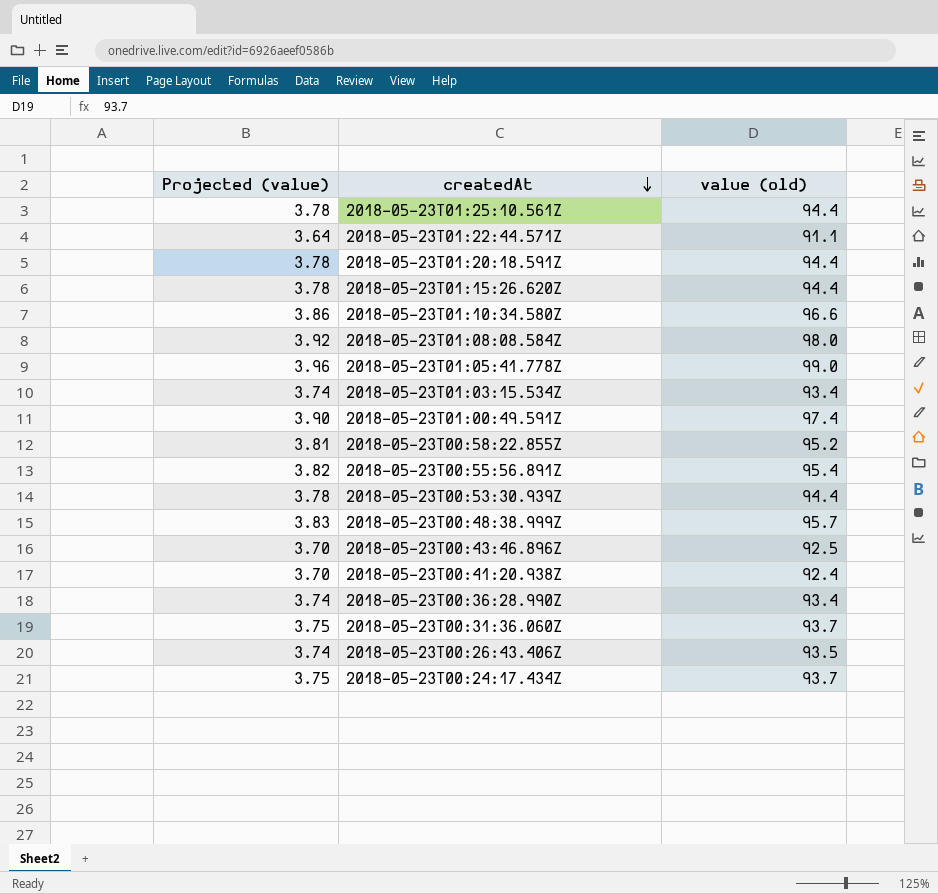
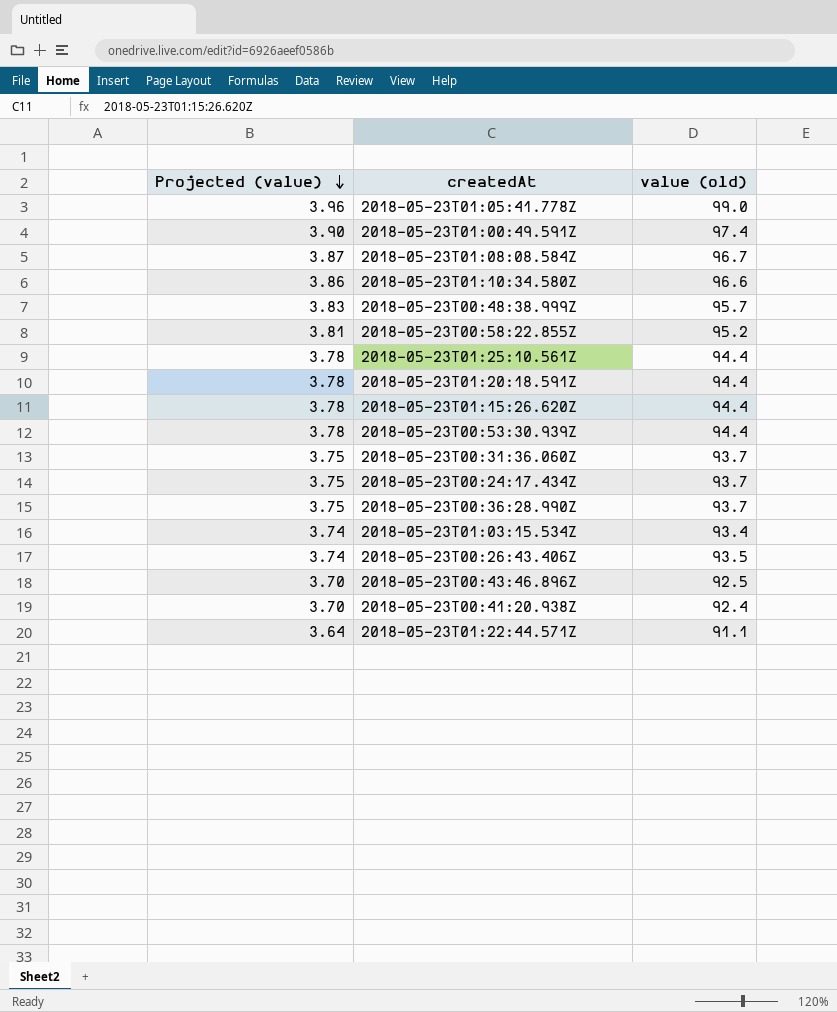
row order: createdAt descending -> Projected (value) descending
row 2018-05-23T00:55:56.891Z: 3.82 | 95.4 -> none
2018-05-23T01:08:08.584Z | Projected (value): 3.92 -> 3.87
2018-05-23T01:08:08.584Z | value (old): 98.0 -> 96.7
2018-05-23T00:36:28.990Z | Projected (value): 3.74 -> 3.75
2018-05-23T00:36:28.990Z | value (old): 93.4 -> 93.7

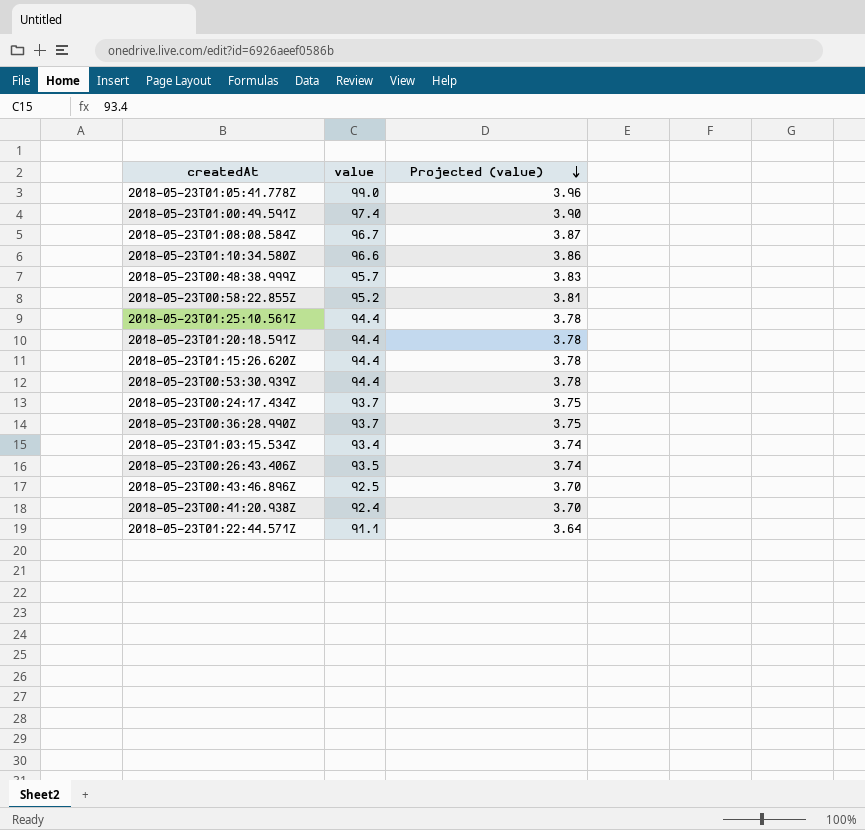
column name: value (old) -> value
column Projected (value) | position: 1 -> 3
row 2018-05-23T00:31:36.060Z: 3.75 | 93.7 -> none

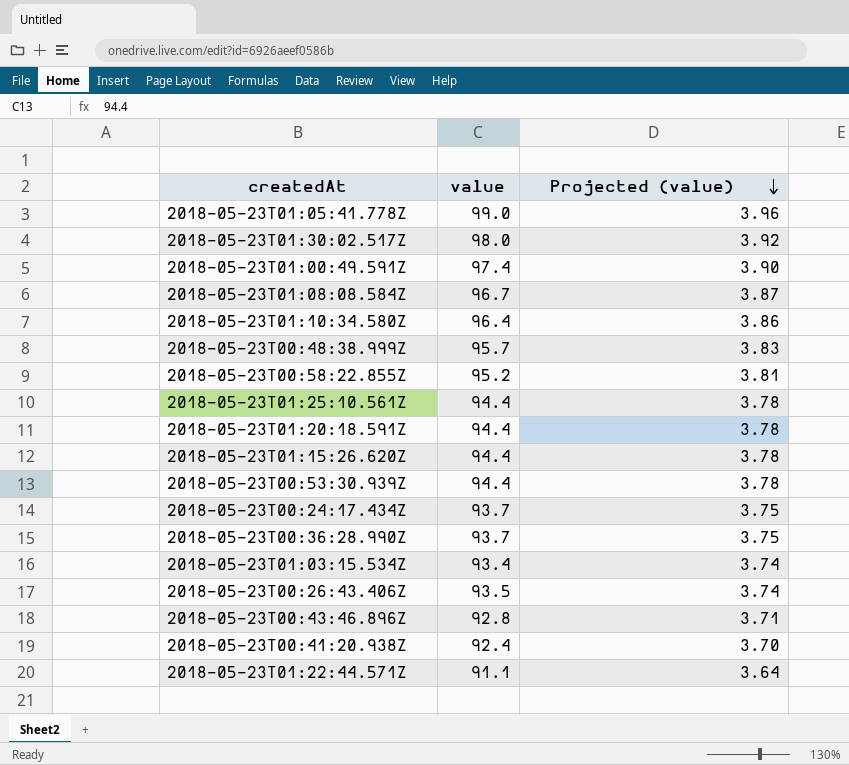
row 2018-05-23T01:30:02.517Z: none -> 98.0 | 3.92
2018-05-23T01:10:34.580Z | value: 96.6 -> 96.4
2018-05-23T00:43:46.896Z | value: 92.5 -> 92.8
2018-05-23T00:43:46.896Z | Projected (value): 3.70 -> 3.71

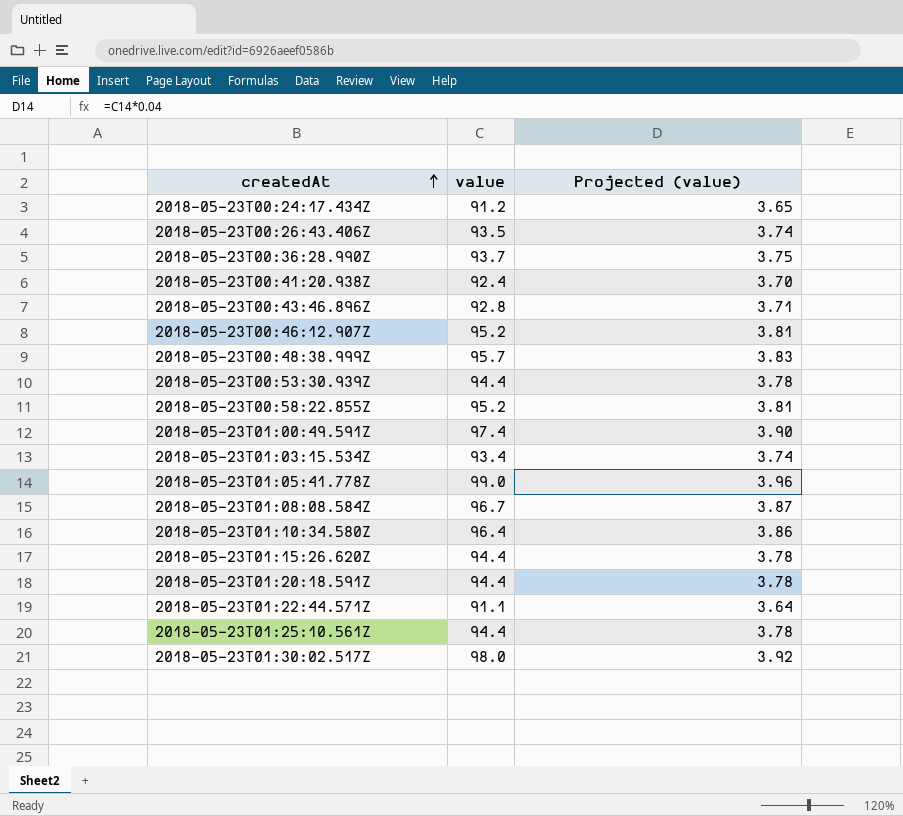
row order: Projected (value) descending -> createdAt ascending
2018-05-23T00:24:17.434Z | value: 93.7 -> 91.2
2018-05-23T00:24:17.434Z | Projected (value): 3.75 -> 3.65
row 2018-05-23T00:46:12.907Z: none -> 95.2 | 3.81

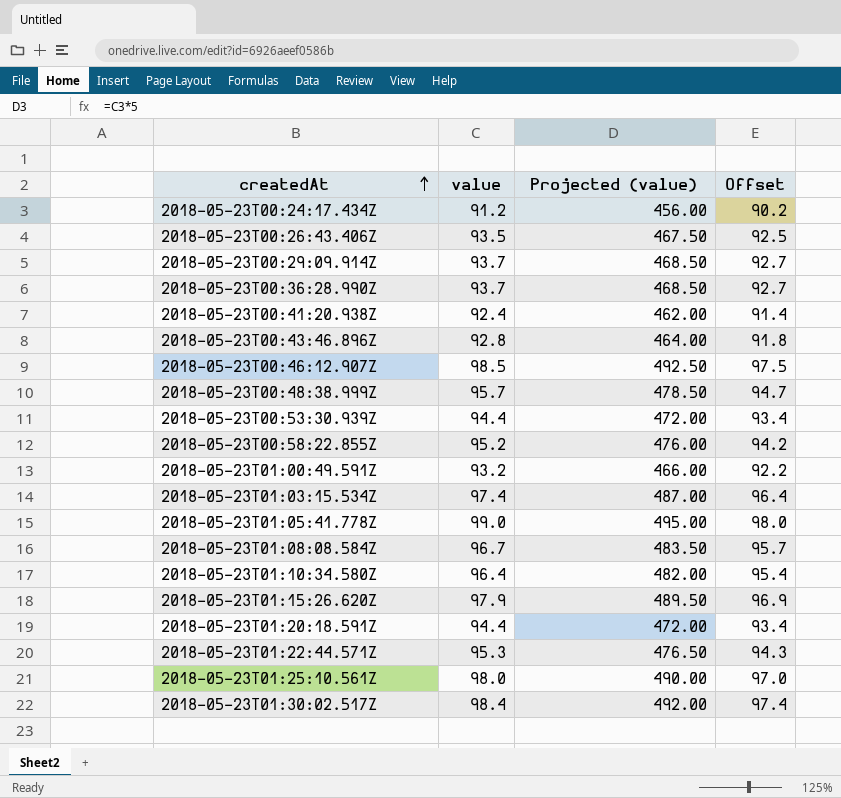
column Projected (value) | formula: [value] * 0.04 -> [value] * 5
column Offset | formula: none -> [value] - 1
row 2018-05-23T00:29:09.914Z: none -> 93.7 | 468.50 | 92.7
2018-05-23T00:46:12.907Z | value: 95.2 -> 98.5
2018-05-23T01:00:49.591Z | value: 97.4 -> 93.2
2018-05-23T01:03:15.534Z | value: 93.4 -> 97.4
2018-05-23T01:15:26.620Z | value: 94.4 -> 97.9
2018-05-23T01:22:44.571Z | value: 91.1 -> 95.3
2018-05-23T01:25:10.561Z | value: 94.4 -> 98.0
2018-05-23T01:30:02.517Z | value: 98.0 -> 98.4

